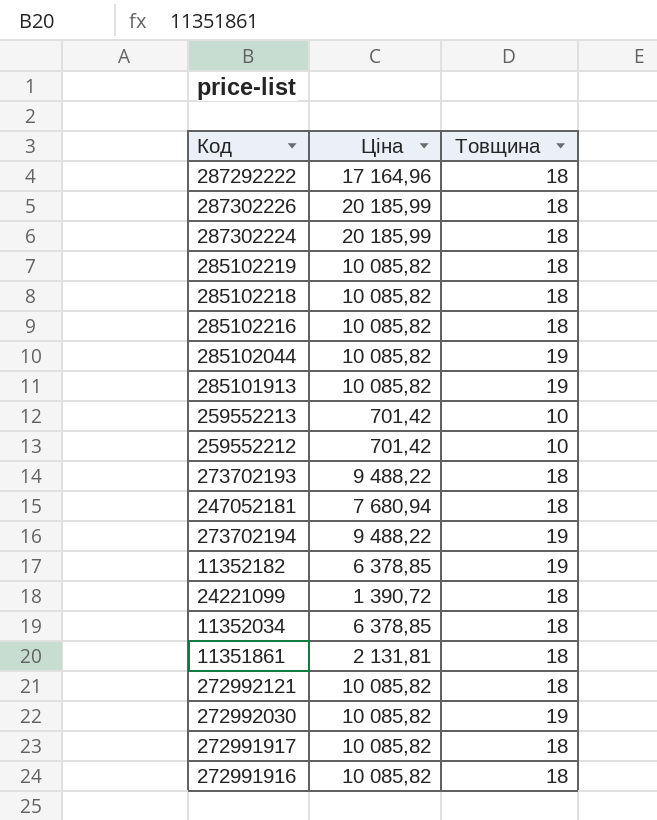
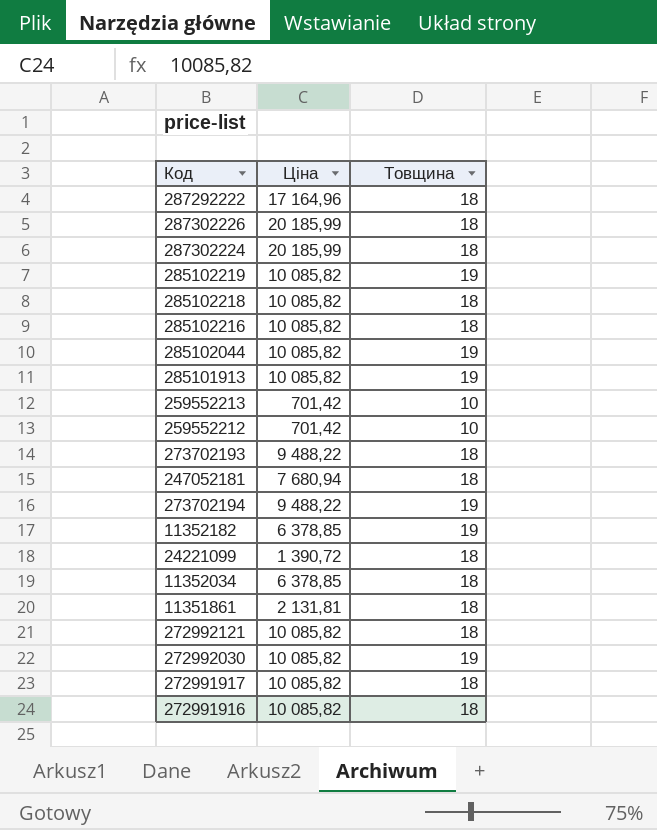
285102219 | Товщина: 18 -> 19

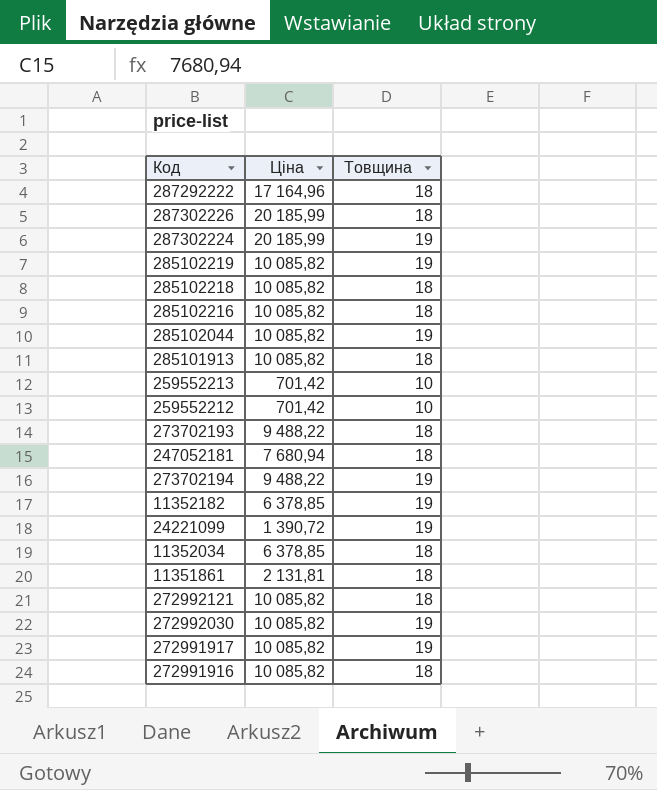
287302224 | Товщина: 18 -> 19
285101913 | Товщина: 19 -> 18
24221099 | Товщина: 18 -> 19
272991917 | Товщина: 18 -> 19

